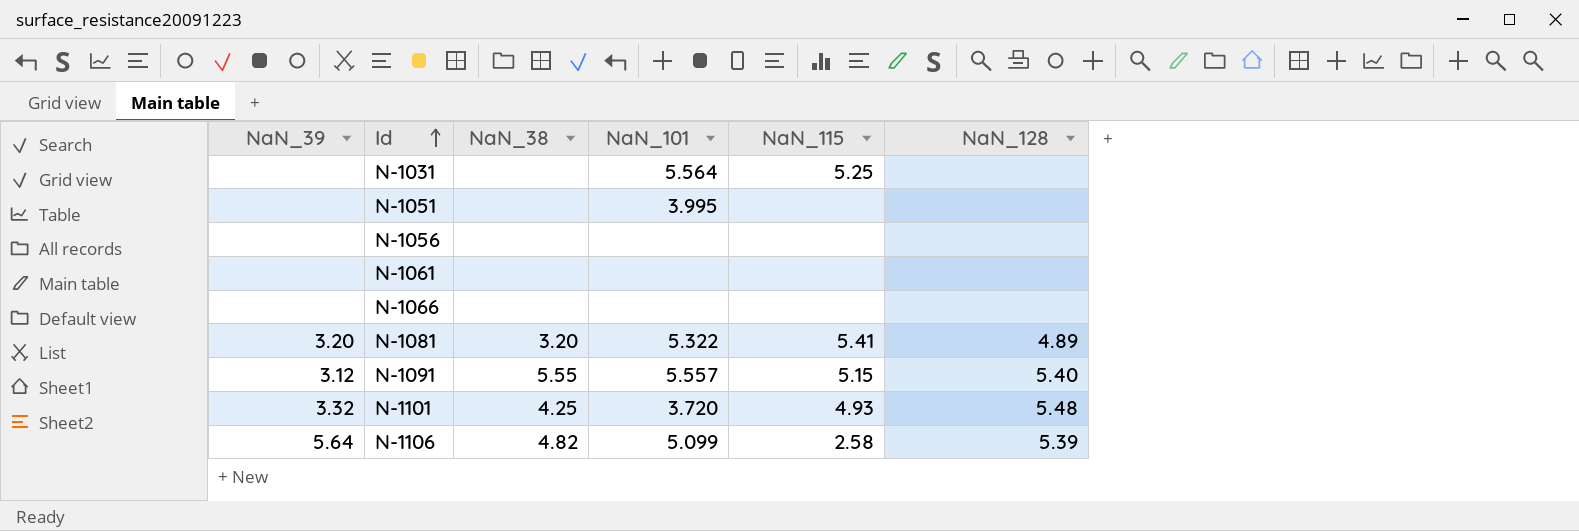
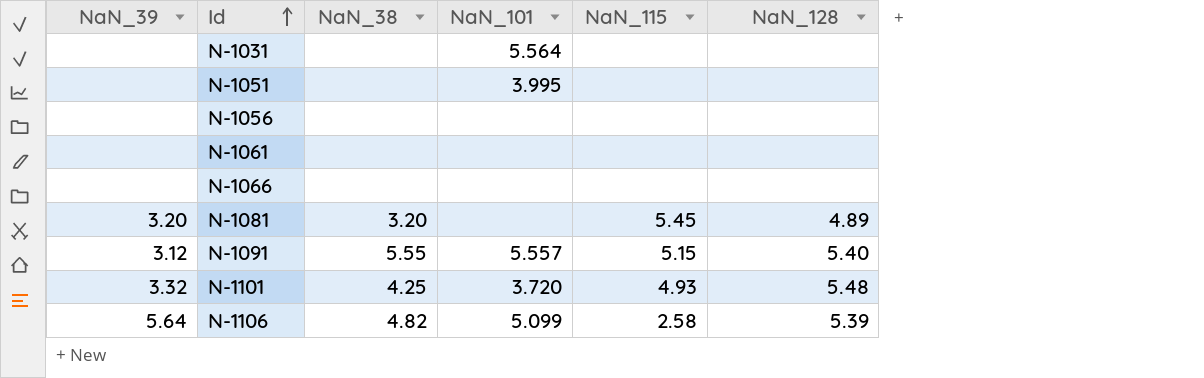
N-1031 | NaN_115: 5.25 -> none
N-1081 | NaN_101: 5.322 -> none
N-1081 | NaN_115: 5.41 -> 5.45

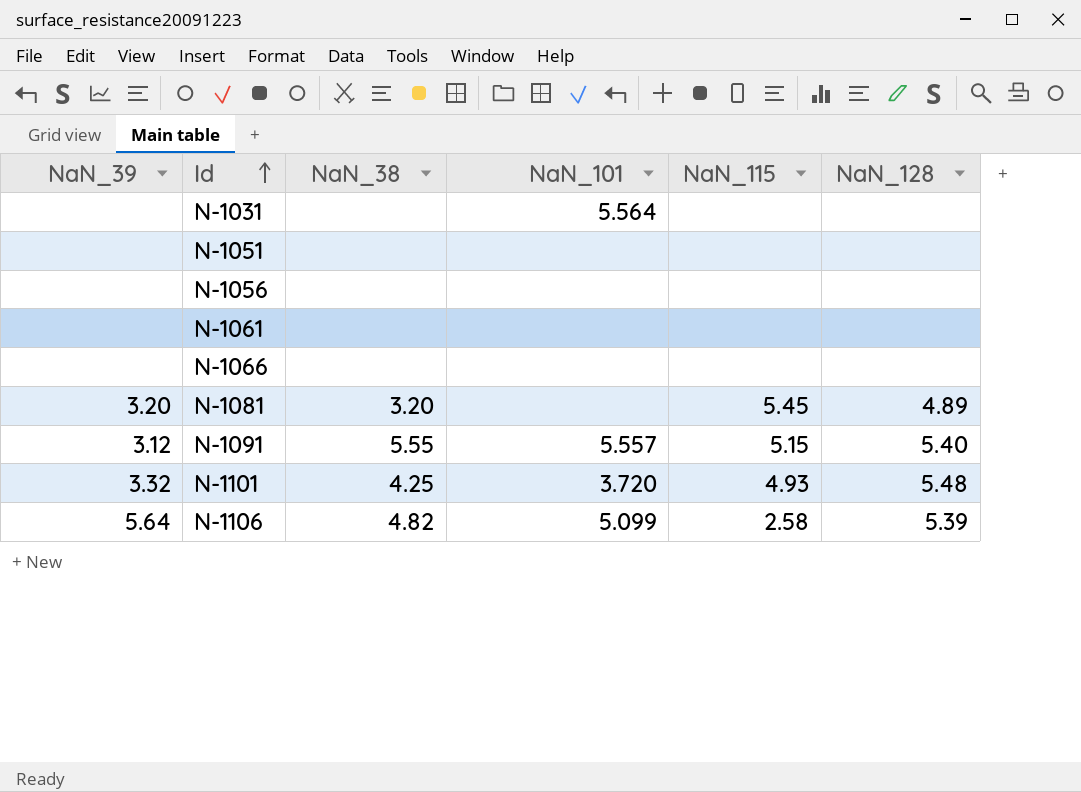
N-1051 | NaN_101: 3.995 -> none

